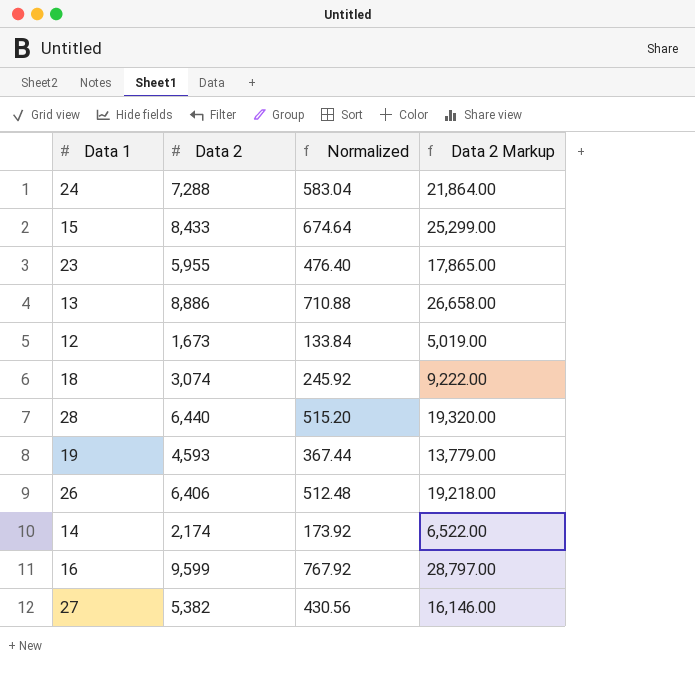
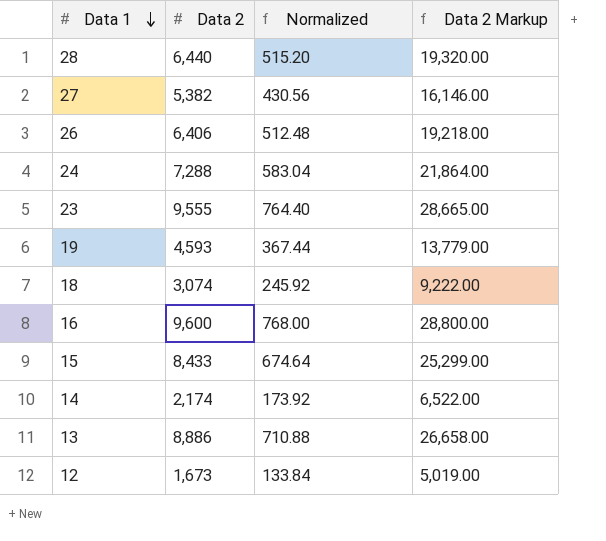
row order: none -> Data 1 descending
23 | Data 2: 5,955 -> 9,555
23 | Normalized: 476.40 -> 764.40
23 | Data 2 Markup: 17,865.00 -> 28,665.00
16 | Data 2: 9,599 -> 9,600
16 | Normalized: 767.92 -> 768.00
16 | Data 2 Markup: 28,797.00 -> 28,800.00

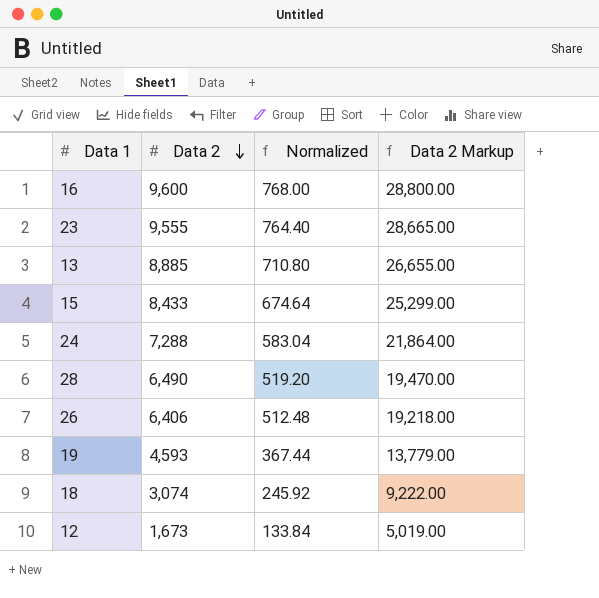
row order: Data 1 descending -> Data 2 descending
row 27: 5,382 | 430.56 | 16,146.00 -> none
row 14: 2,174 | 173.92 | 6,522.00 -> none
13 | Data 2: 8,886 -> 8,885
13 | Normalized: 710.88 -> 710.80
13 | Data 2 Markup: 26,658.00 -> 26,655.00
28 | Data 2: 6,440 -> 6,490
28 | Normalized: 515.20 -> 519.20
28 | Data 2 Markup: 19,320.00 -> 19,470.00

